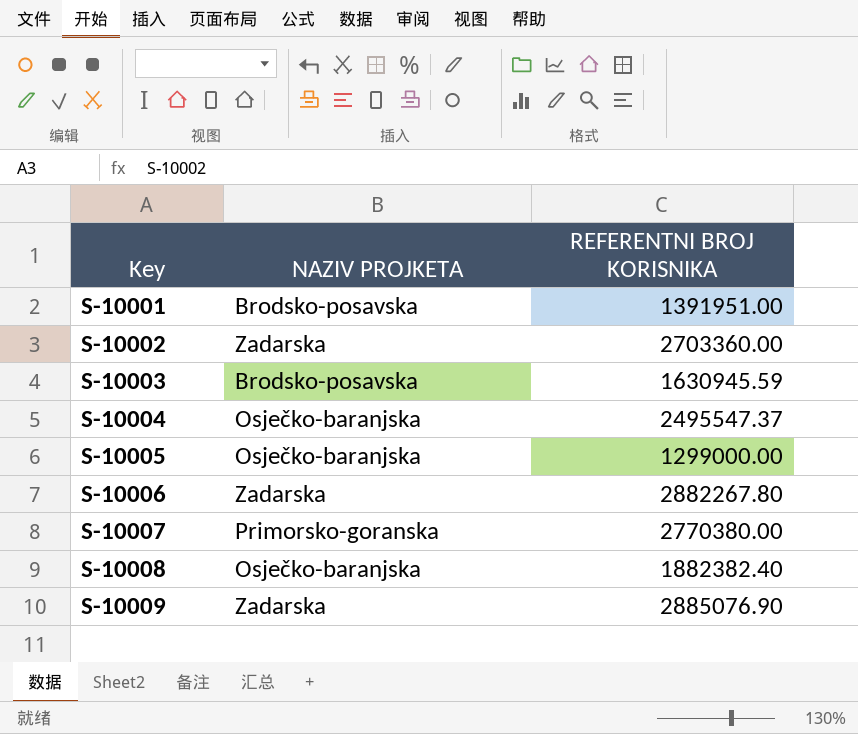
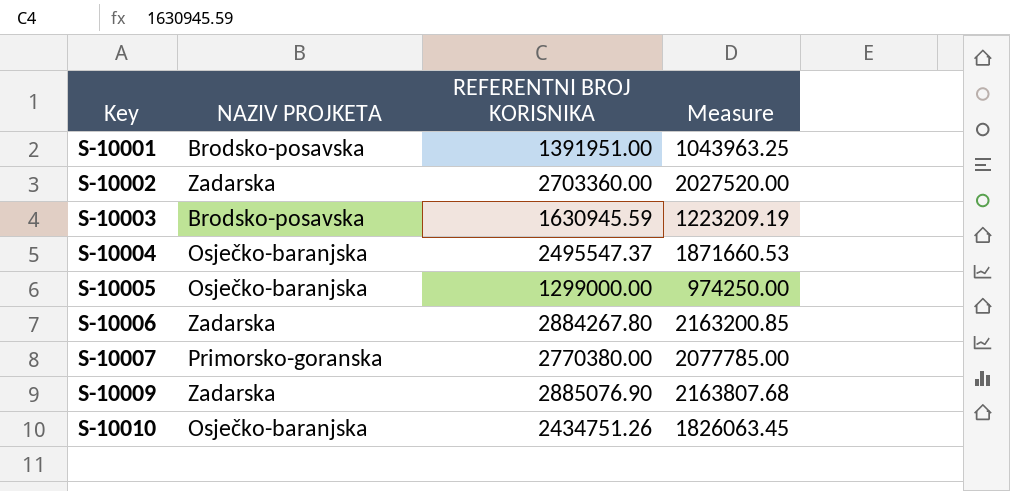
column Measure | formula: none -> [REFERENTNI BROJ KORISNIKA] * 0.75
row S-10008: Osječko-baranjska | 1882382.40 -> none
S-10006 | REFERENTNI BROJ KORISNIKA: 2882267.80 -> 2884267.80
row S-10010: none -> Osječko-baranjska | 2434751.26 | 1826063.45

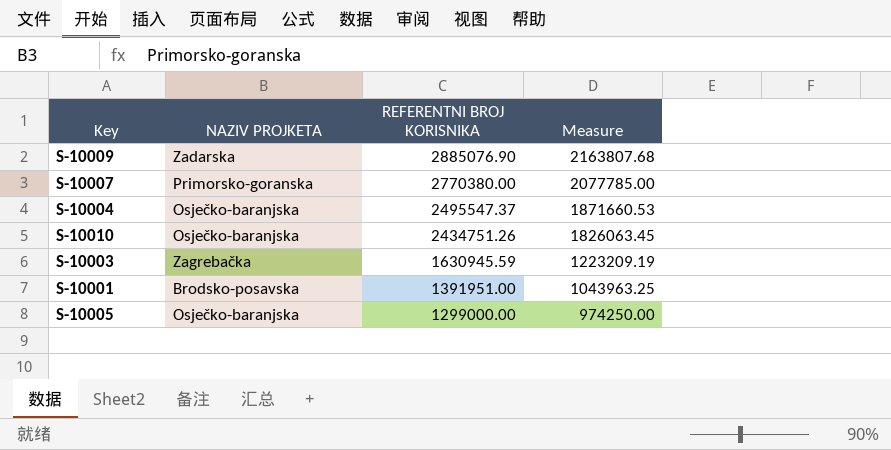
row order: Key ascending -> REFERENTNI BROJ KORISNIKA descending
row S-10002: Zadarska | 2703360.00 | 2027520.00 -> none
row S-10006: Zadarska | 2884267.80 | 2163200.85 -> none
S-10003 | NAZIV PROJKETA: Brodsko-posavska -> Zagrebačka

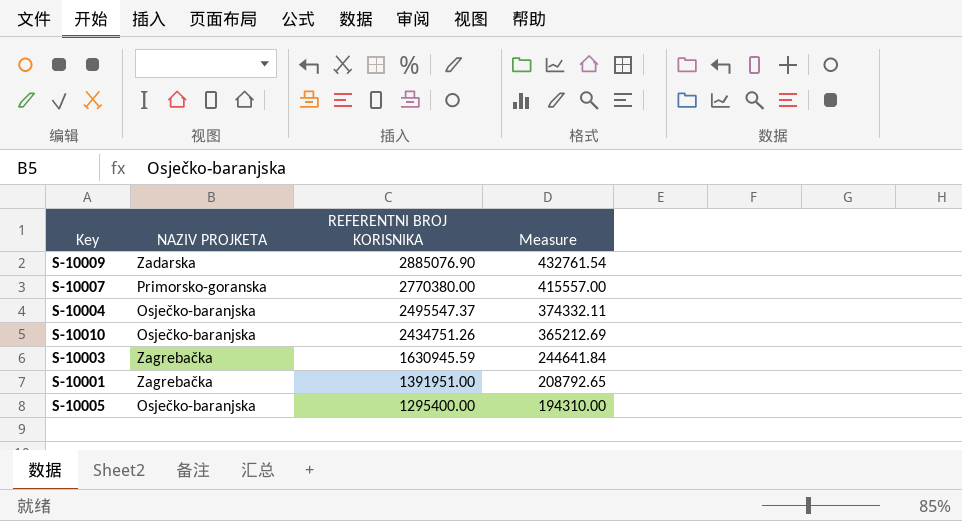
column Measure | formula: [REFERENTNI BROJ KORISNIKA] * 0.75 -> [REFERENTNI BROJ KORISNIKA] * 0.15
S-10001 | NAZIV PROJKETA: Brodsko-posavska -> Zagrebačka
S-10005 | REFERENTNI BROJ KORISNIKA: 1299000.00 -> 1295400.00

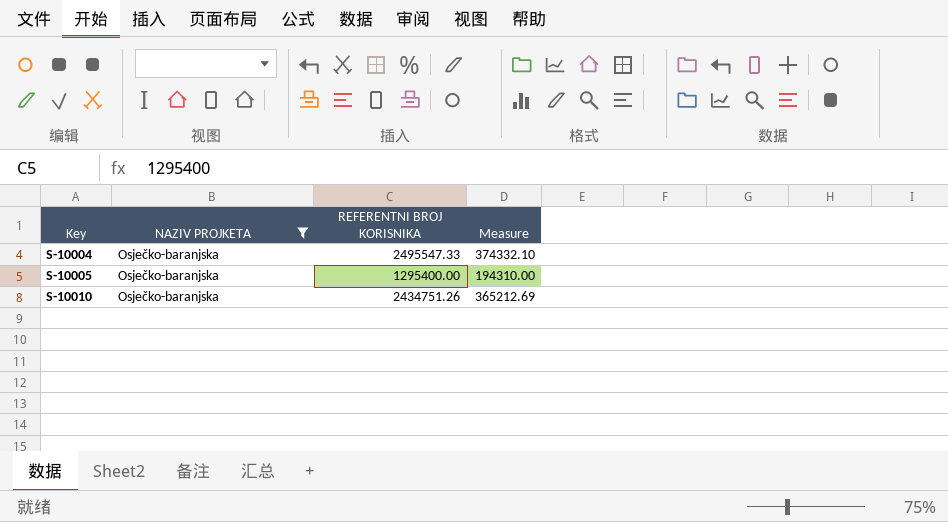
filter: none -> NAZIV PROJKETA = Osječko-baranjska
row order: REFERENTNI BROJ KORISNIKA descending -> Key ascending
S-10004 | REFERENTNI BROJ KORISNIKA: 2495547.37 -> 2495547.33
S-10004 | Measure: 374332.11 -> 374332.10

